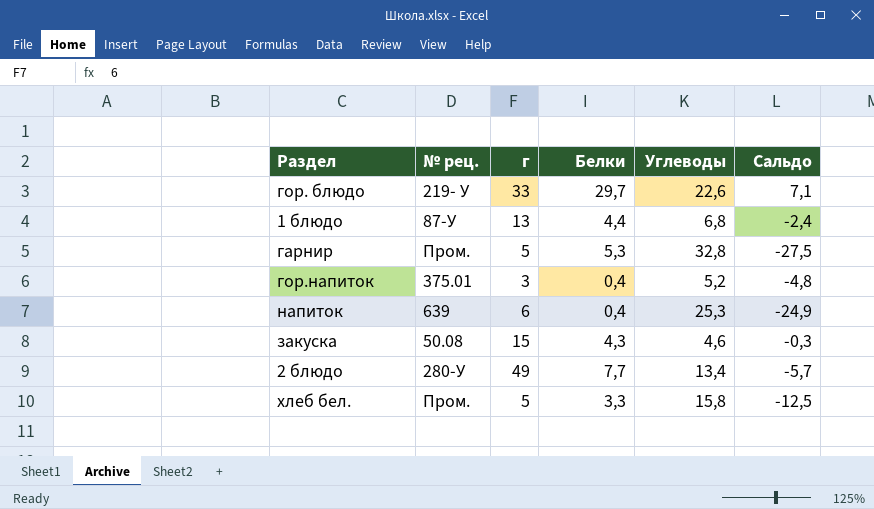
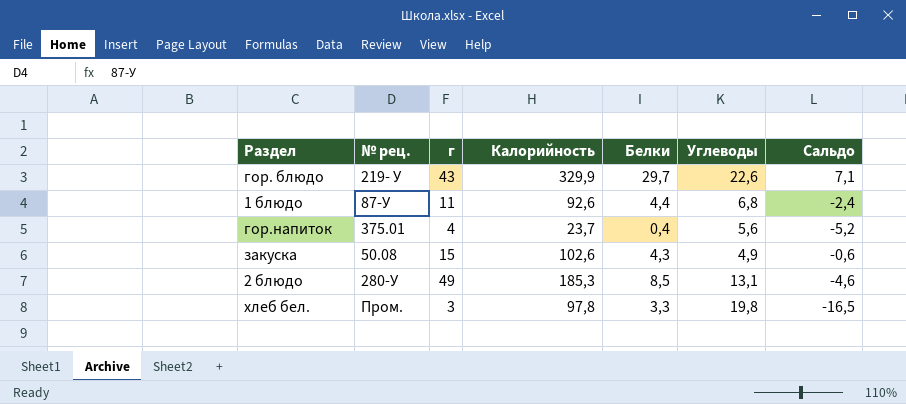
column Калорийность | position: none -> 4
row гарнир: Пром. | 5 | 5,3 | 32,8 | -27,5 -> none
row напиток: 639 | 6 | 0,4 | 25,3 | -24,9 -> none
гор. блюдо | г: 33 -> 43
1 блюдо | г: 13 -> 11
гор.напиток | г: 3 -> 4
гор.напиток | Углеводы: 5,2 -> 5,6
гор.напиток | Сальдо: -4,8 -> -5,2
закуска | Углеводы: 4,6 -> 4,9
закуска | Сальдо: -0,3 -> -0,6
2 блюдо | Белки: 7,7 -> 8,5
2 блюдо | Углеводы: 13,4 -> 13,1
2 блюдо | Сальдо: -5,7 -> -4,6
хлеб бел. | г: 5 -> 3
хлеб бел. | Углеводы: 15,8 -> 19,8
хлеб бел. | Сальдо: -12,5 -> -16,5

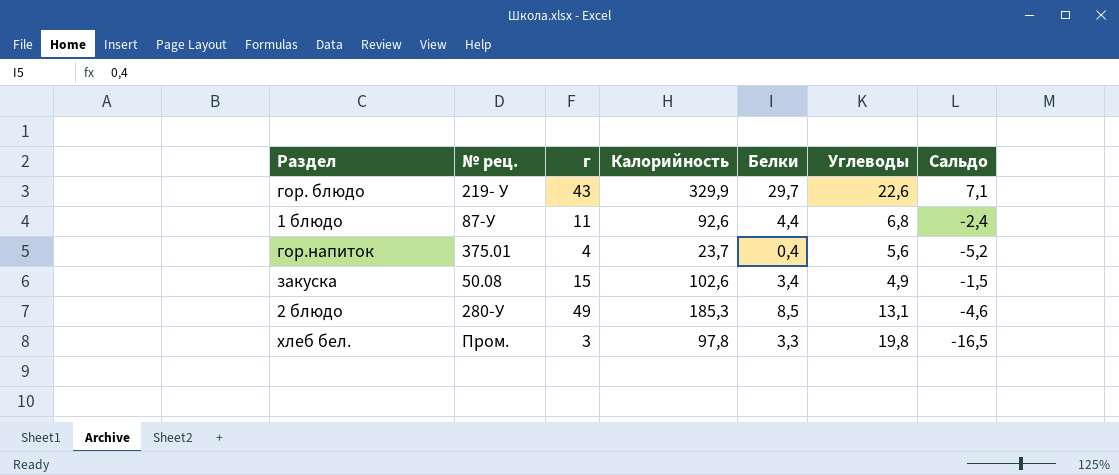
закуска | Белки: 4,3 -> 3,4
закуска | Сальдо: -0,6 -> -1,5

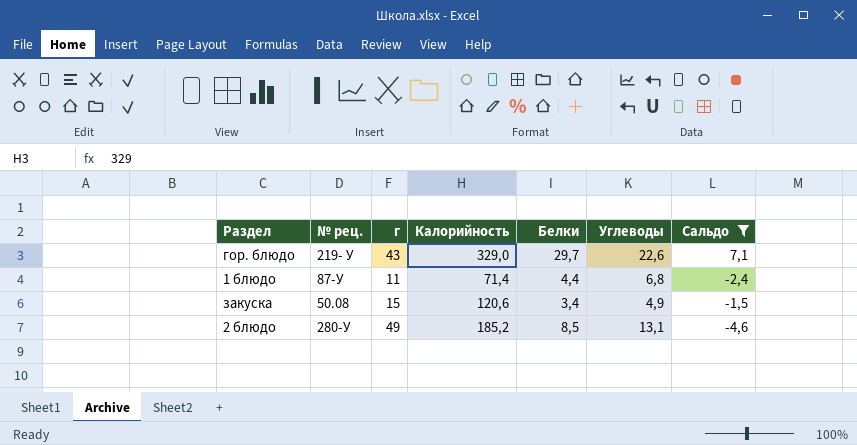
filter: none -> Сальдо >= -4,6
гор. блюдо | Калорийность: 329,9 -> 329,0
1 блюдо | Калорийность: 92,6 -> 71,4
закуска | Калорийность: 102,6 -> 120,6
2 блюдо | Калорийность: 185,3 -> 185,2

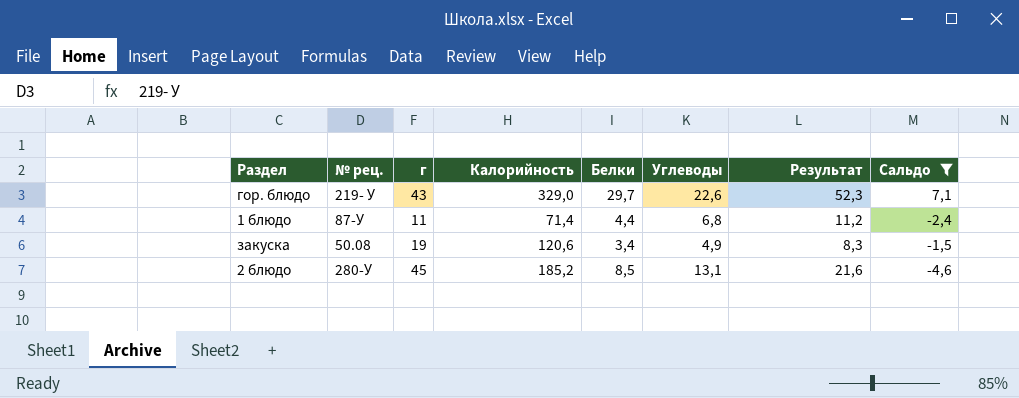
column Результат | formula: none -> [Белки] + [Углеводы]
закуска | г: 15 -> 19
2 блюдо | г: 49 -> 45

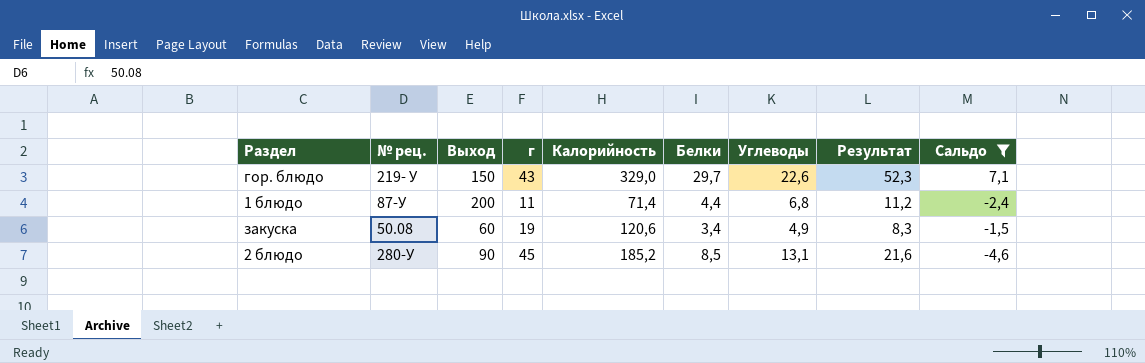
column Выход | position: none -> 3

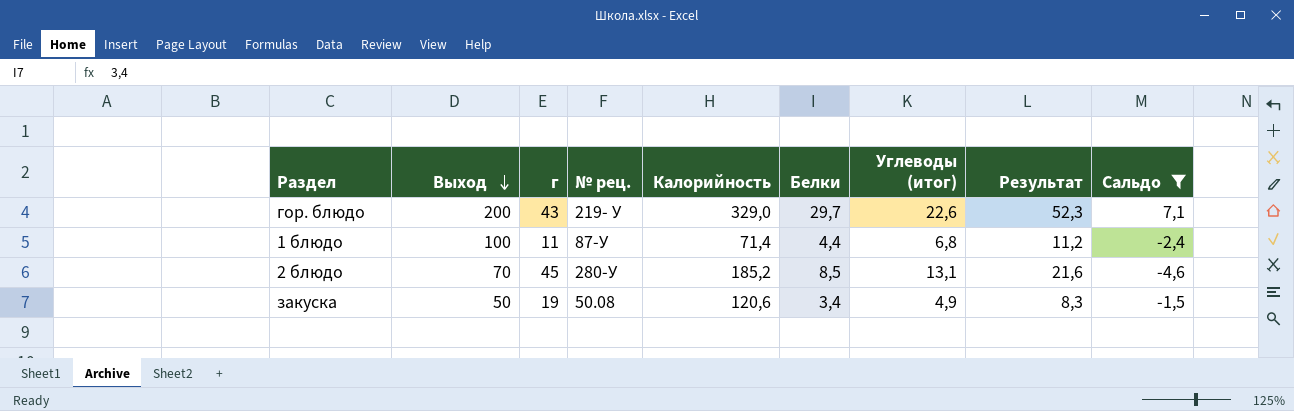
row order: none -> Выход descending
column № рец. | position: 2 -> 4
column name: Углеводы -> Углеводы (итог)
гор. блюдо | Выход: 150 -> 200
1 блюдо | Выход: 200 -> 100
2 блюдо | Выход: 90 -> 70
закуска | Выход: 60 -> 50

